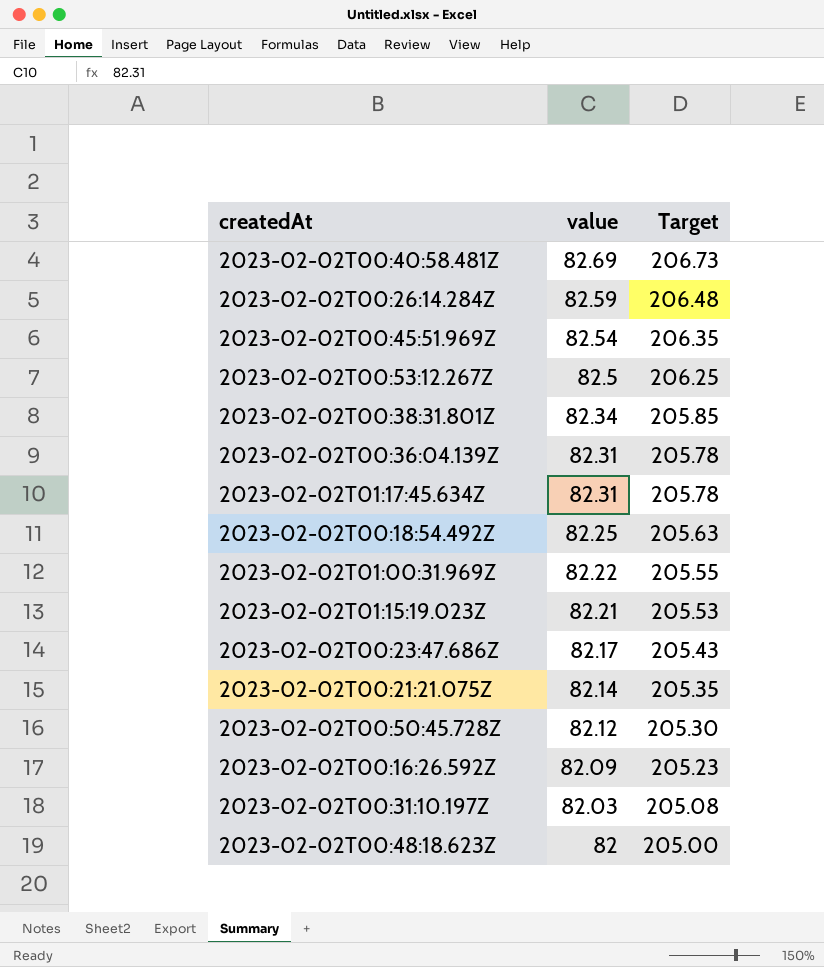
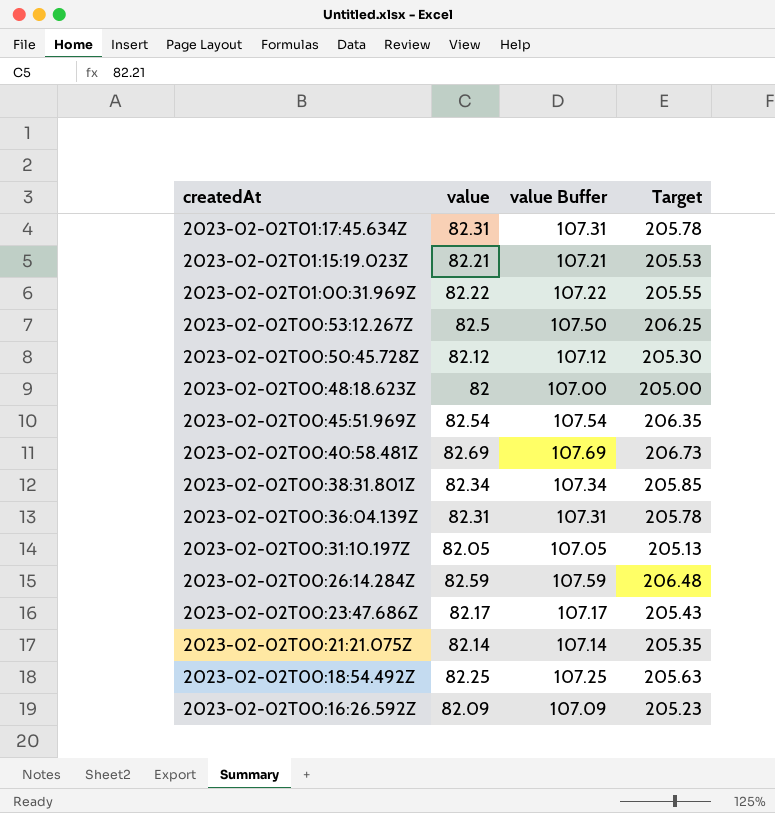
row order: value descending -> createdAt descending
column value Buffer | formula: none -> [value] + 25
2023-02-02T00:31:10.197Z | value: 82.03 -> 82.05
2023-02-02T00:31:10.197Z | Target: 205.08 -> 205.13

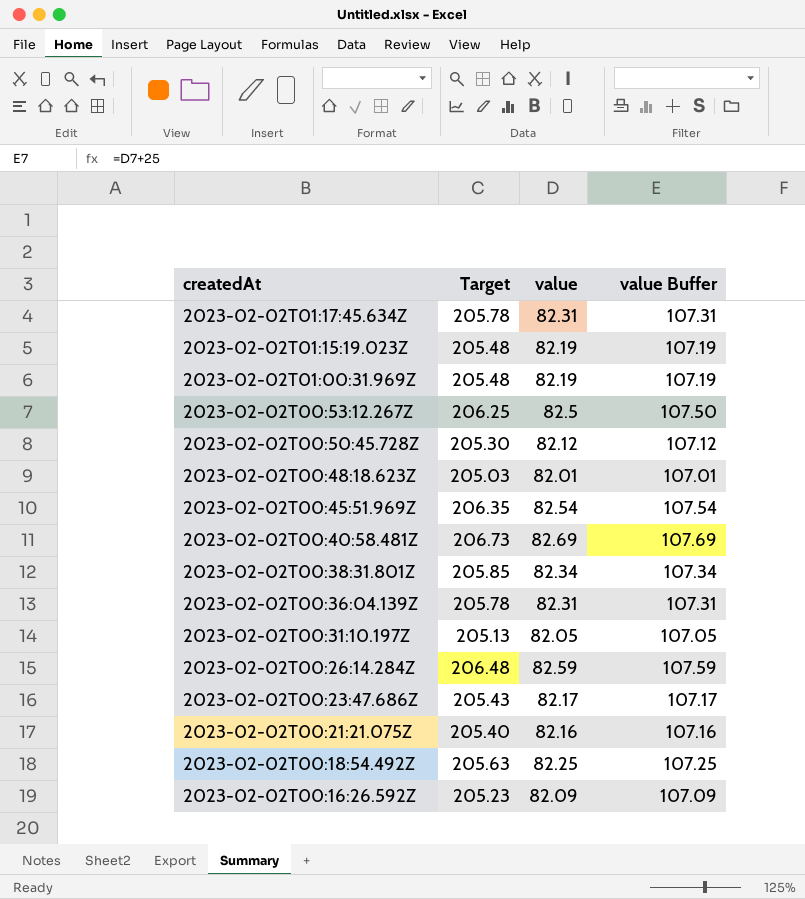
column Target | position: 4 -> 2
2023-02-02T01:15:19.023Z | Target: 205.53 -> 205.48
2023-02-02T01:15:19.023Z | value: 82.21 -> 82.19
2023-02-02T01:15:19.023Z | value Buffer: 107.21 -> 107.19
2023-02-02T01:00:31.969Z | Target: 205.55 -> 205.48
2023-02-02T01:00:31.969Z | value: 82.22 -> 82.19
2023-02-02T01:00:31.969Z | value Buffer: 107.22 -> 107.19
2023-02-02T00:48:18.623Z | Target: 205.00 -> 205.03
2023-02-02T00:48:18.623Z | value: 82 -> 82.01
2023-02-02T00:48:18.623Z | value Buffer: 107.00 -> 107.01
2023-02-02T00:21:21.075Z | Target: 205.35 -> 205.40
2023-02-02T00:21:21.075Z | value: 82.14 -> 82.16
2023-02-02T00:21:21.075Z | value Buffer: 107.14 -> 107.16

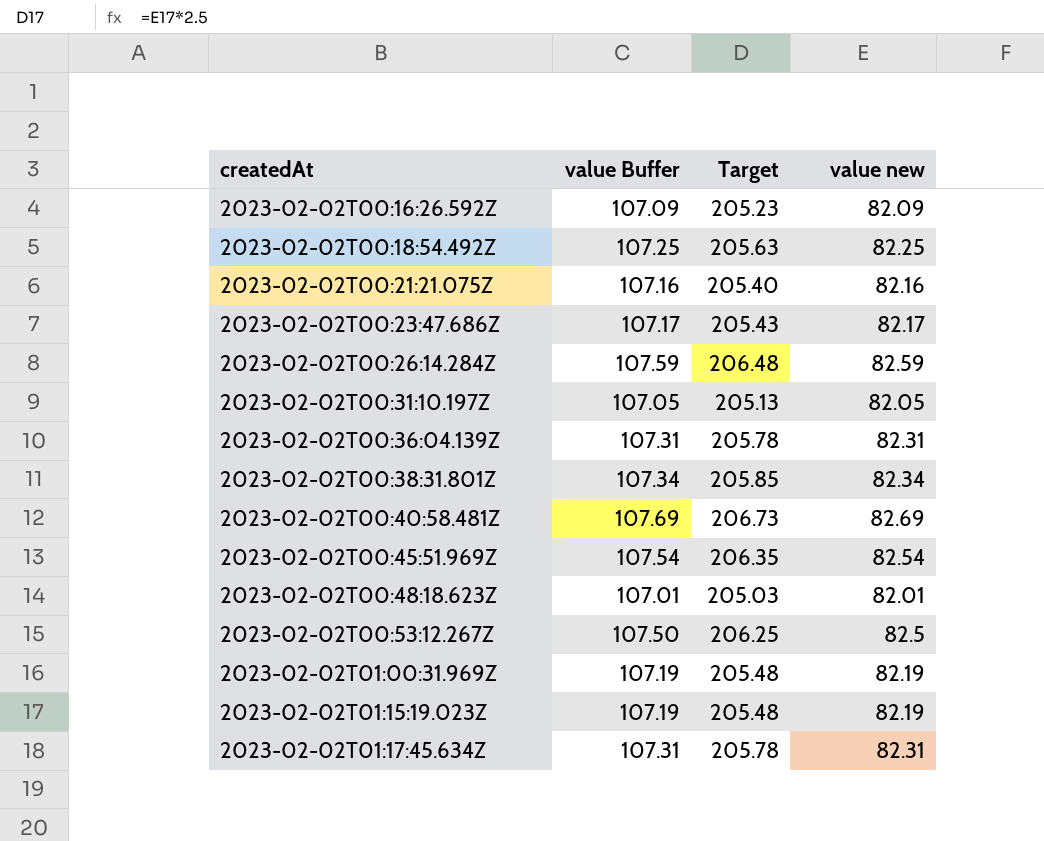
row order: createdAt descending -> createdAt ascending
column value Buffer | position: 4 -> 2
column name: value -> value new
row 2023-02-02T00:50:45.728Z: 205.30 | 82.12 | 107.12 -> none

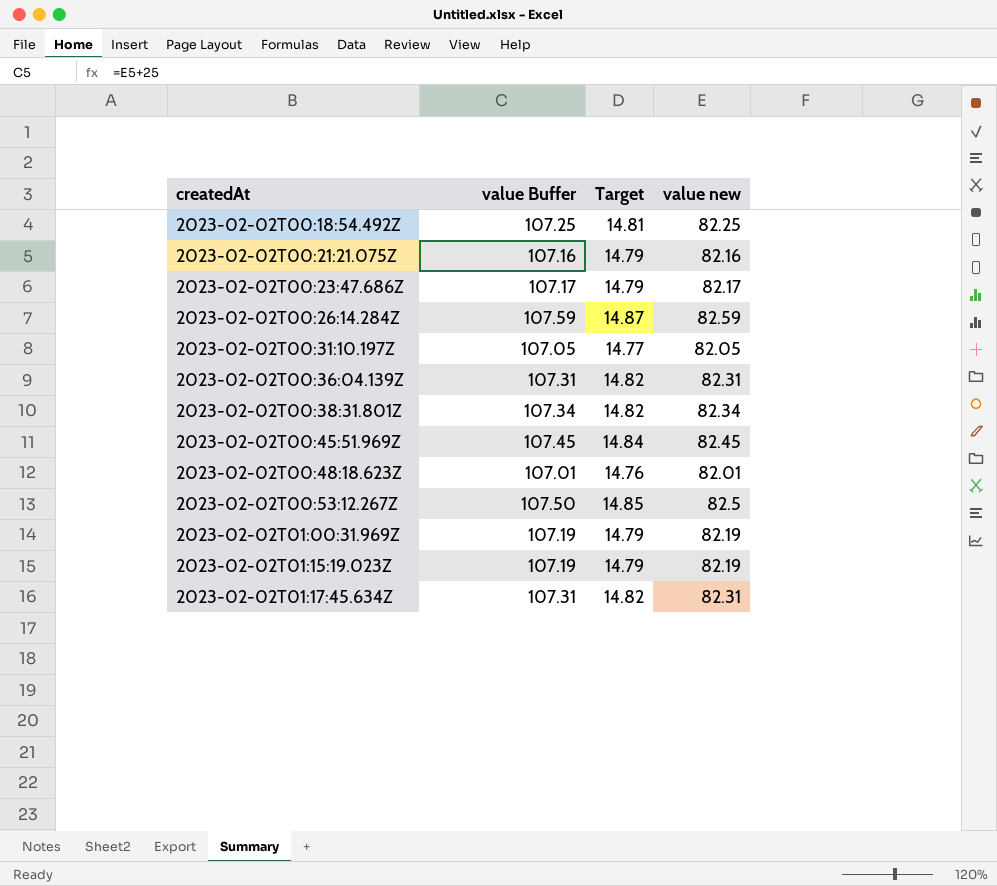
column Target | formula: [value new] * 2.5 -> [value new] * 0.18
row 2023-02-02T00:16:26.592Z: 107.09 | 205.23 | 82.09 -> none
row 2023-02-02T00:40:58.481Z: 107.69 | 206.73 | 82.69 -> none
2023-02-02T00:45:51.969Z | value Buffer: 107.54 -> 107.45
2023-02-02T00:45:51.969Z | value new: 82.54 -> 82.45

